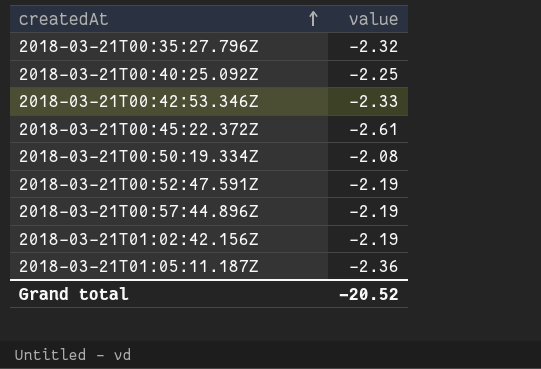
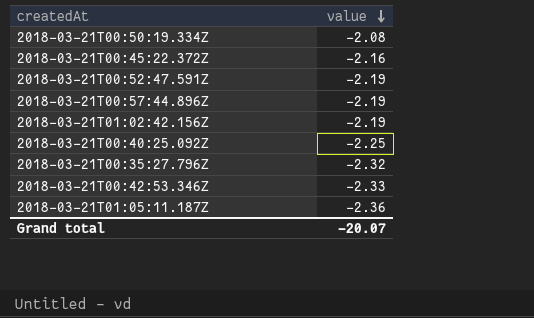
row order: createdAt ascending -> value descending
2018-03-21T00:45:22.372Z | value: -2.61 -> -2.16
Grand total | value: -20.52 -> -20.07

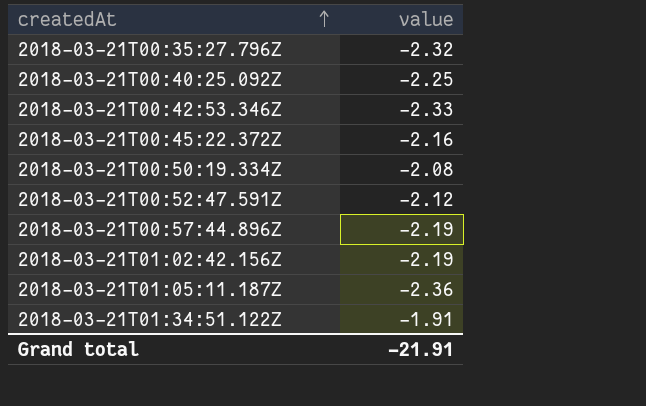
row order: value descending -> createdAt ascending
2018-03-21T00:52:47.591Z | value: -2.19 -> -2.12
row 2018-03-21T01:34:51.122Z: none -> -1.91
Grand total | value: -20.07 -> -21.91

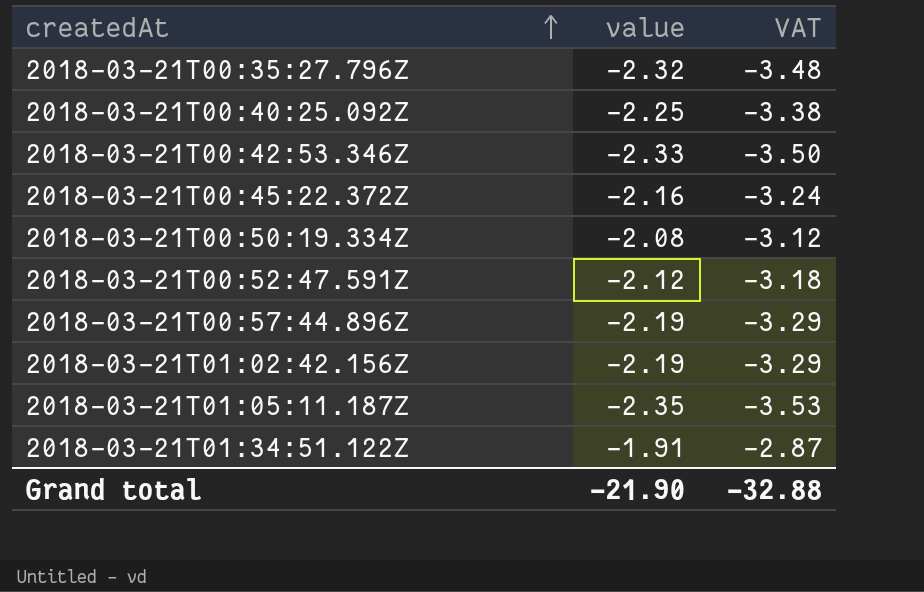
column VAT | formula: none -> [value] * 1.5
2018-03-21T01:05:11.187Z | value: -2.36 -> -2.35
Grand total | value: -21.91 -> -21.90

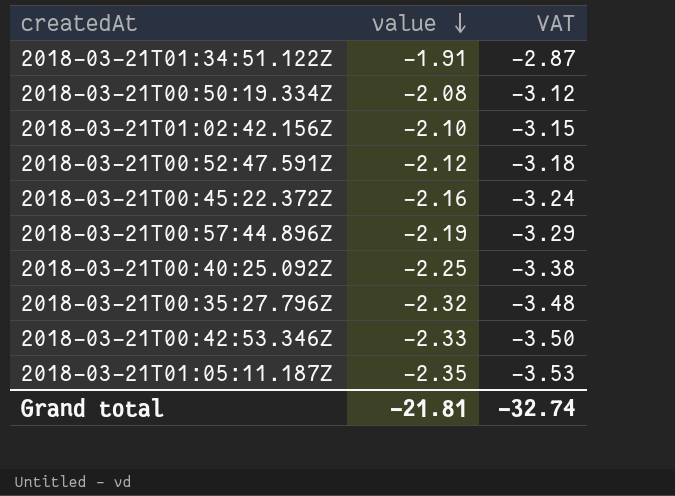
row order: createdAt ascending -> value descending
2018-03-21T01:02:42.156Z | value: -2.19 -> -2.10
2018-03-21T01:02:42.156Z | VAT: -3.29 -> -3.15
Grand total | value: -21.90 -> -21.81
Grand total | VAT: -32.88 -> -32.74

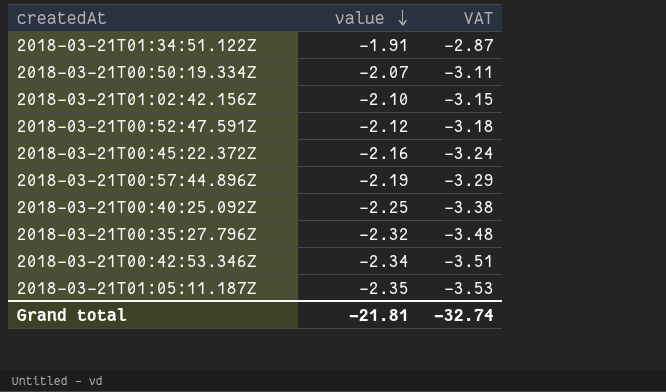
2018-03-21T00:50:19.334Z | value: -2.08 -> -2.07
2018-03-21T00:50:19.334Z | VAT: -3.12 -> -3.11
2018-03-21T00:42:53.346Z | value: -2.33 -> -2.34
2018-03-21T00:42:53.346Z | VAT: -3.50 -> -3.51

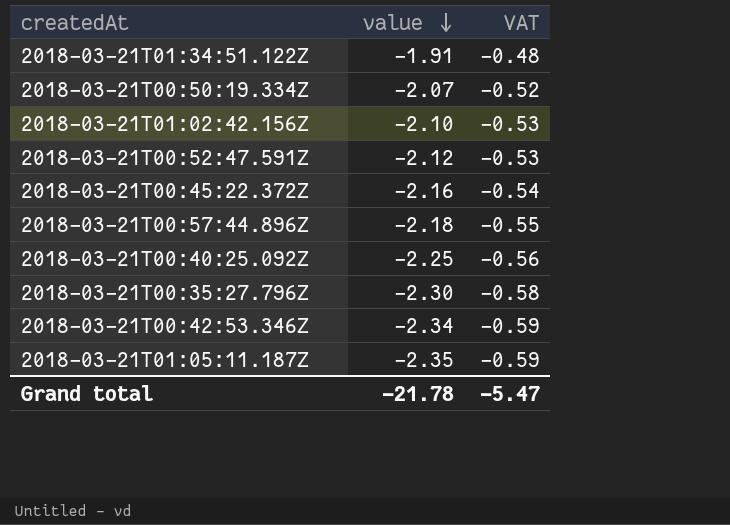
column VAT | formula: [value] * 1.5 -> [value] * 0.25
2018-03-21T00:57:44.896Z | value: -2.19 -> -2.18
2018-03-21T00:35:27.796Z | value: -2.32 -> -2.30
Grand total | value: -21.81 -> -21.78
Grand total | VAT: -32.74 -> -5.47

